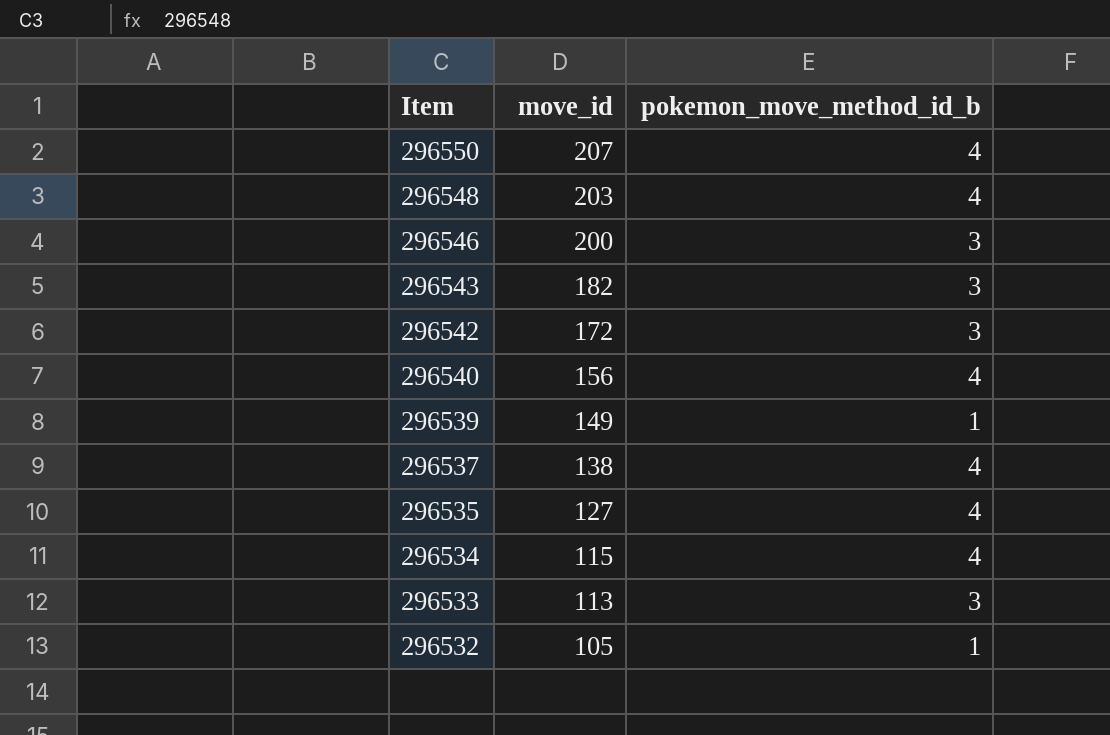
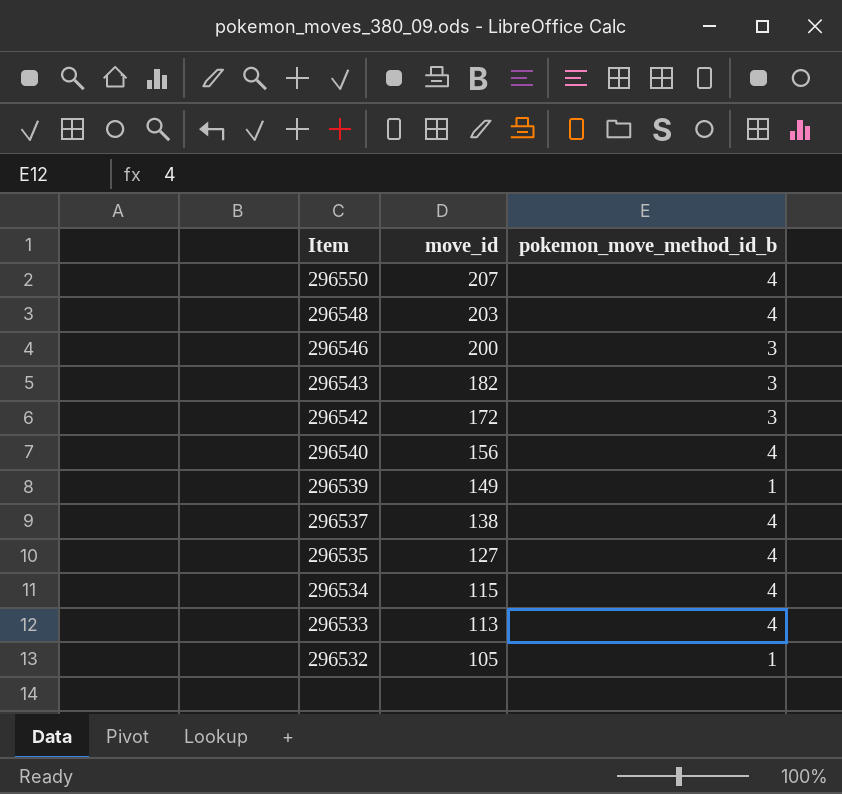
296533 | pokemon_move_method_id_b: 3 -> 4

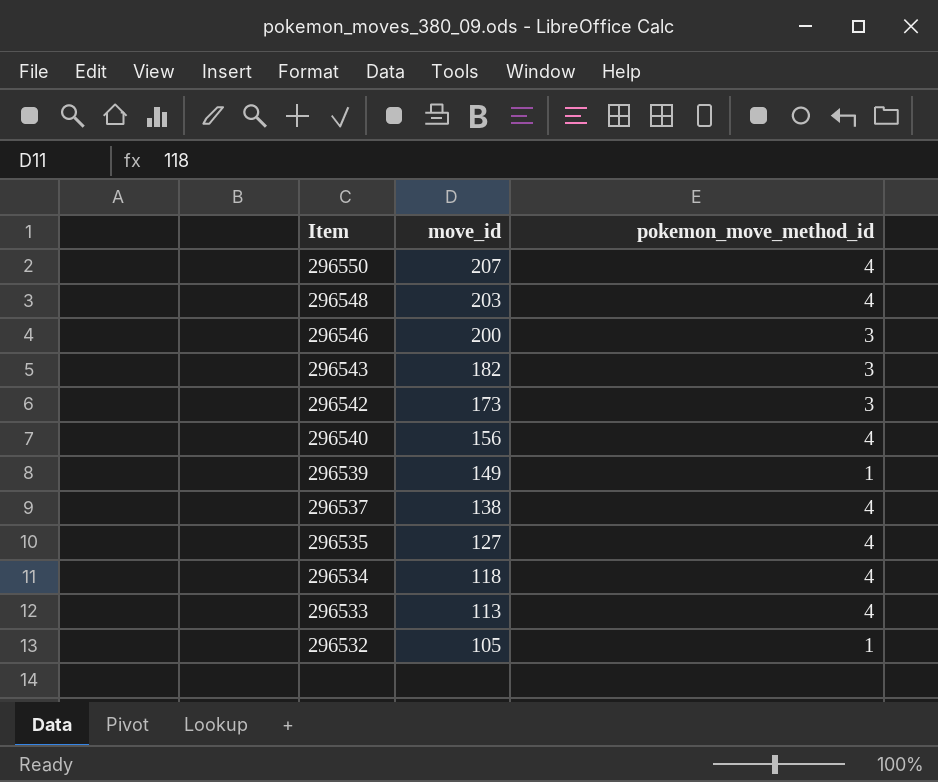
column name: pokemon_move_method_id_b -> pokemon_move_method_id
296542 | move_id: 172 -> 173
296534 | move_id: 115 -> 118

